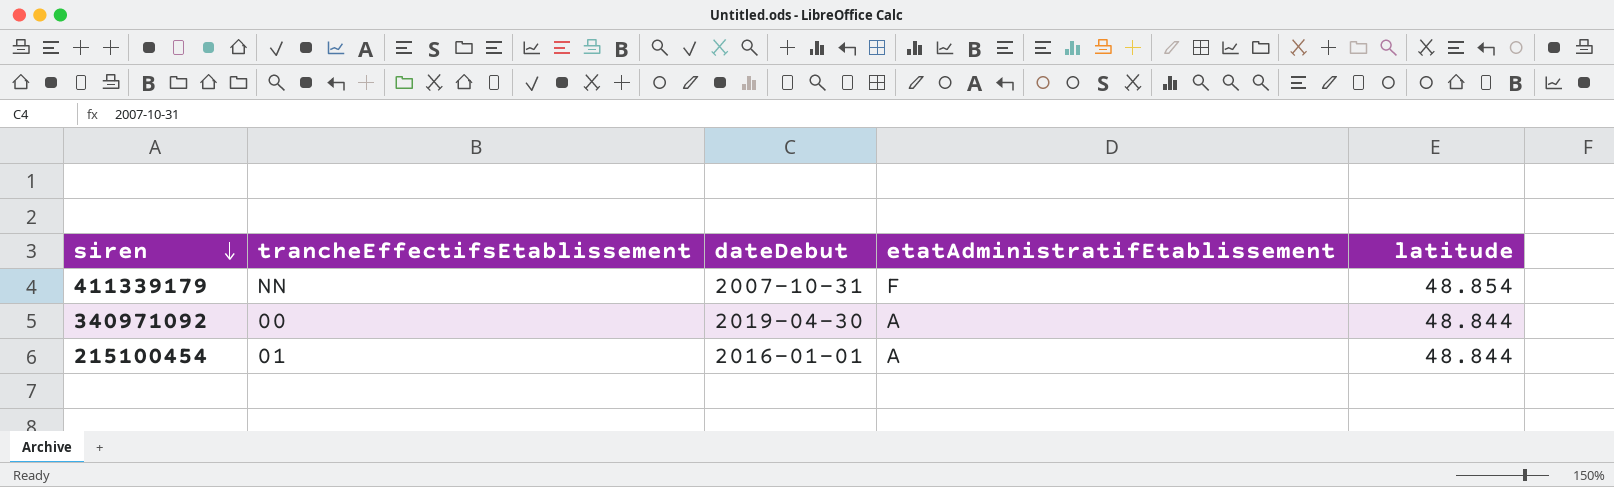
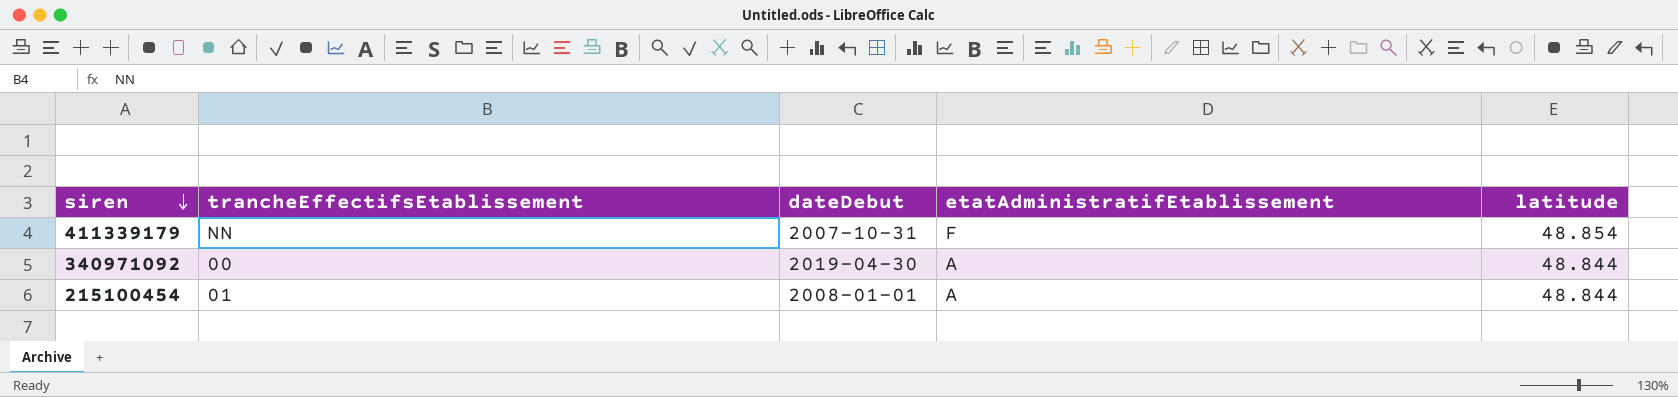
215100454 | dateDebut: 2016-01-01 -> 2008-01-01

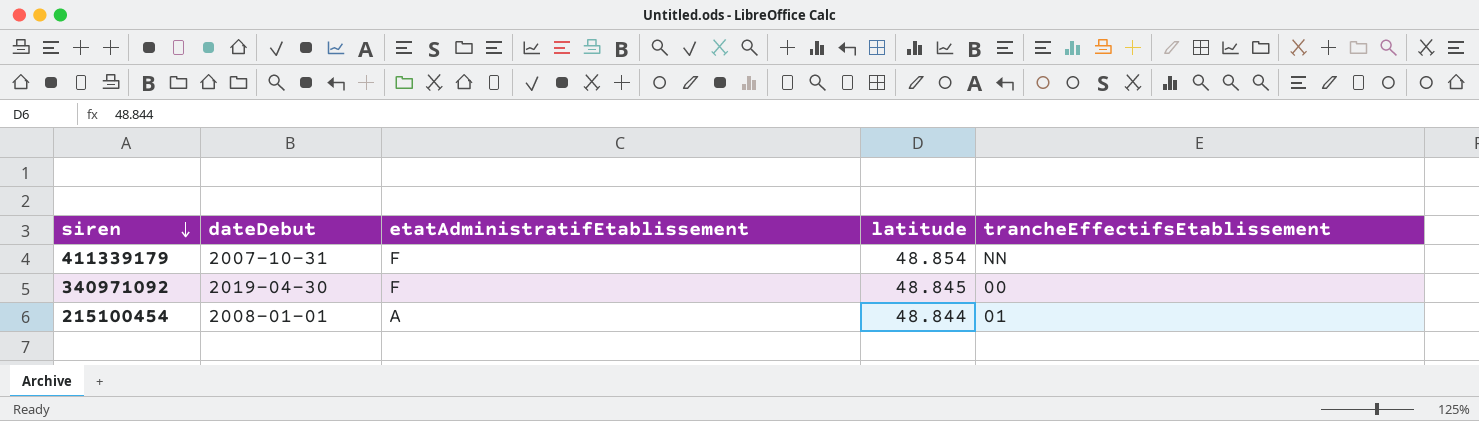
column trancheEffectifsEtablissement | position: 2 -> 5
340971092 | etatAdministratifEtablissement: A -> F
340971092 | latitude: 48.844 -> 48.845

